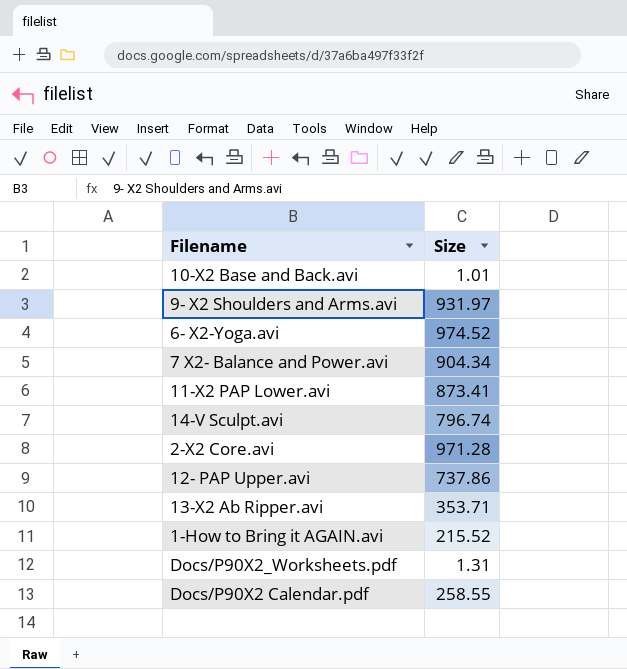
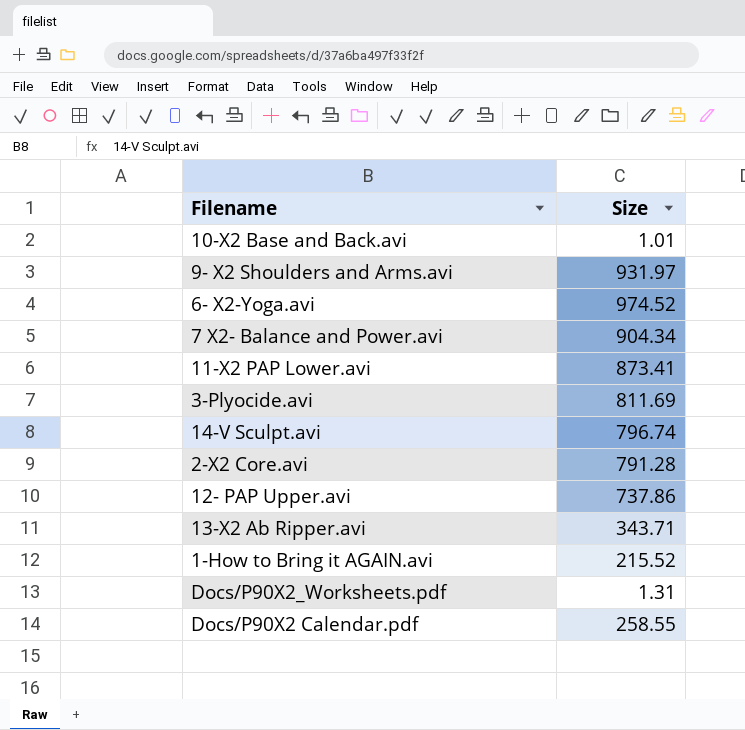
row 3-Plyocide.avi: none -> 811.69
2-X2 Core.avi | Size: 971.28 -> 791.28
13-X2 Ab Ripper.avi | Size: 353.71 -> 343.71

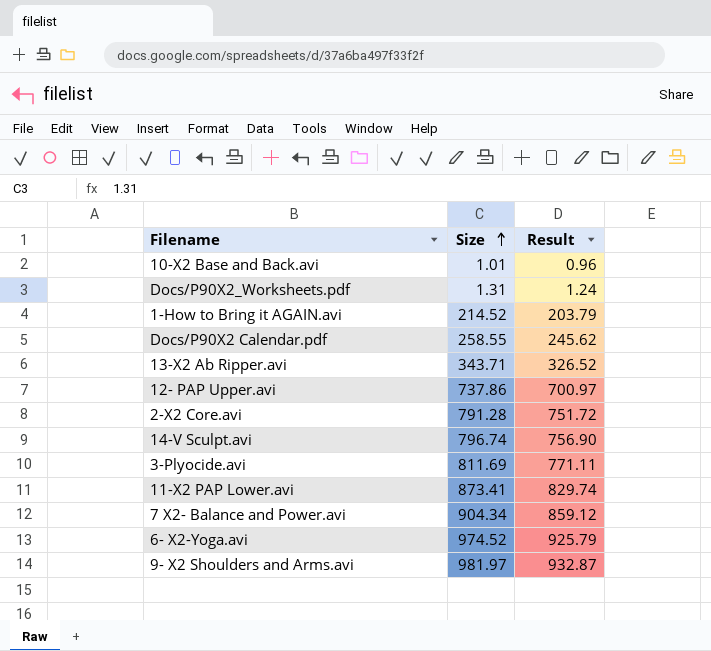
row order: none -> Size ascending
column Result | formula: none -> [Size] * 0.95
1-How to Bring it AGAIN.avi | Size: 215.52 -> 214.52
9- X2 Shoulders and Arms.avi | Size: 931.97 -> 981.97

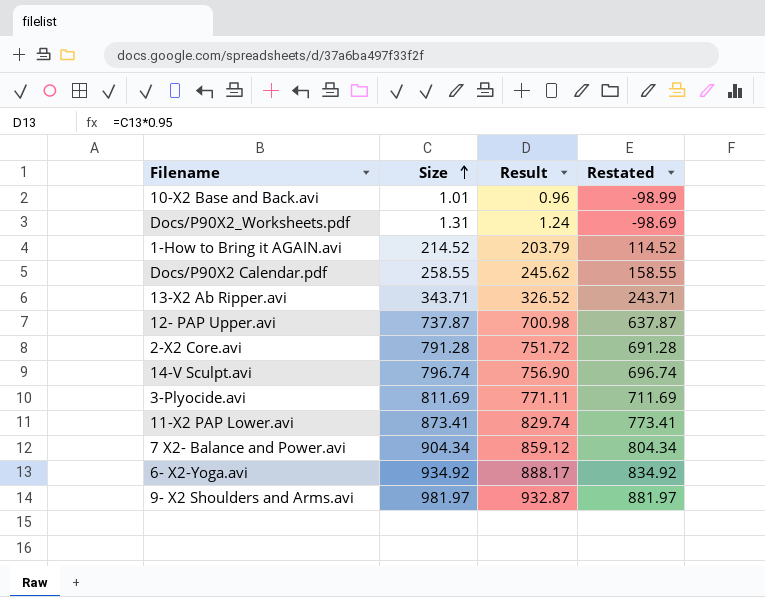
column Restated | formula: none -> [Size] - 100
12- PAP Upper.avi | Size: 737.86 -> 737.87
12- PAP Upper.avi | Result: 700.97 -> 700.98
6- X2-Yoga.avi | Size: 974.52 -> 934.92
6- X2-Yoga.avi | Result: 925.79 -> 888.17

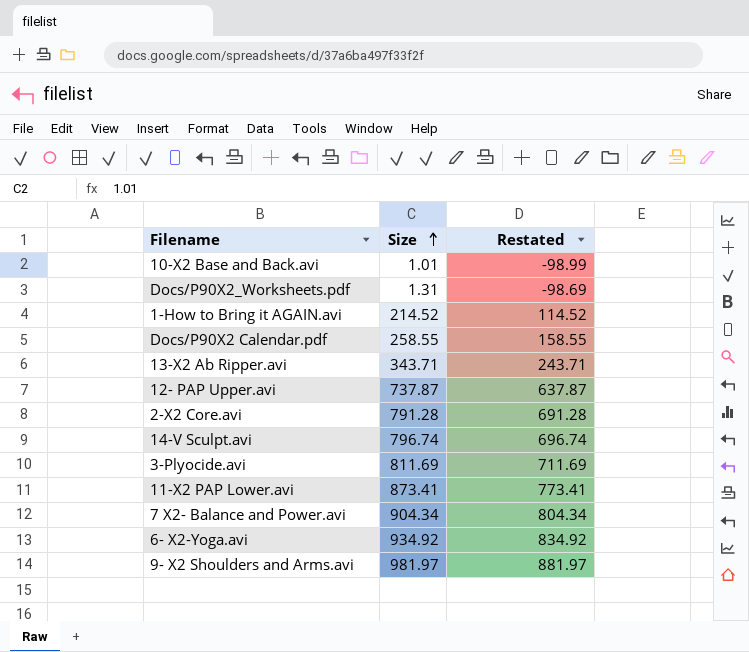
column Result | formula: [Size] * 0.95 -> none

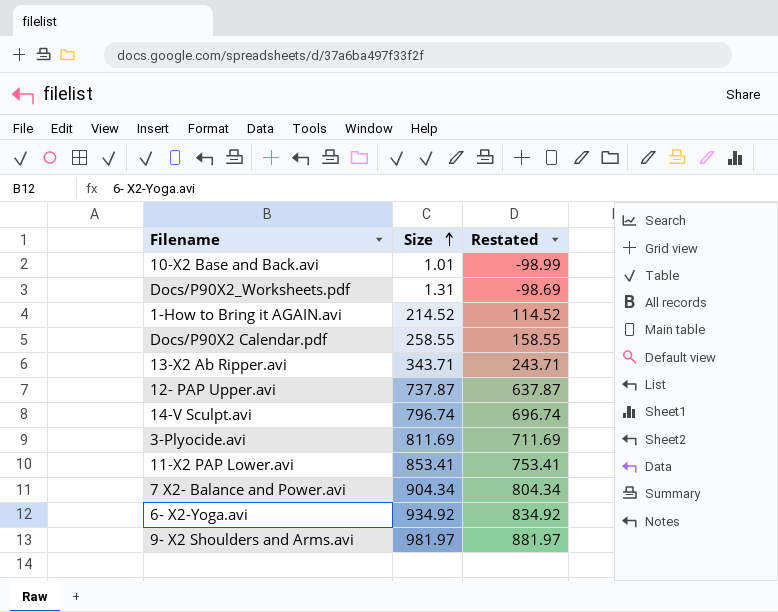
row 2-X2 Core.avi: 791.28 | 691.28 -> none
11-X2 PAP Lower.avi | Size: 873.41 -> 853.41
11-X2 PAP Lower.avi | Restated: 773.41 -> 753.41

